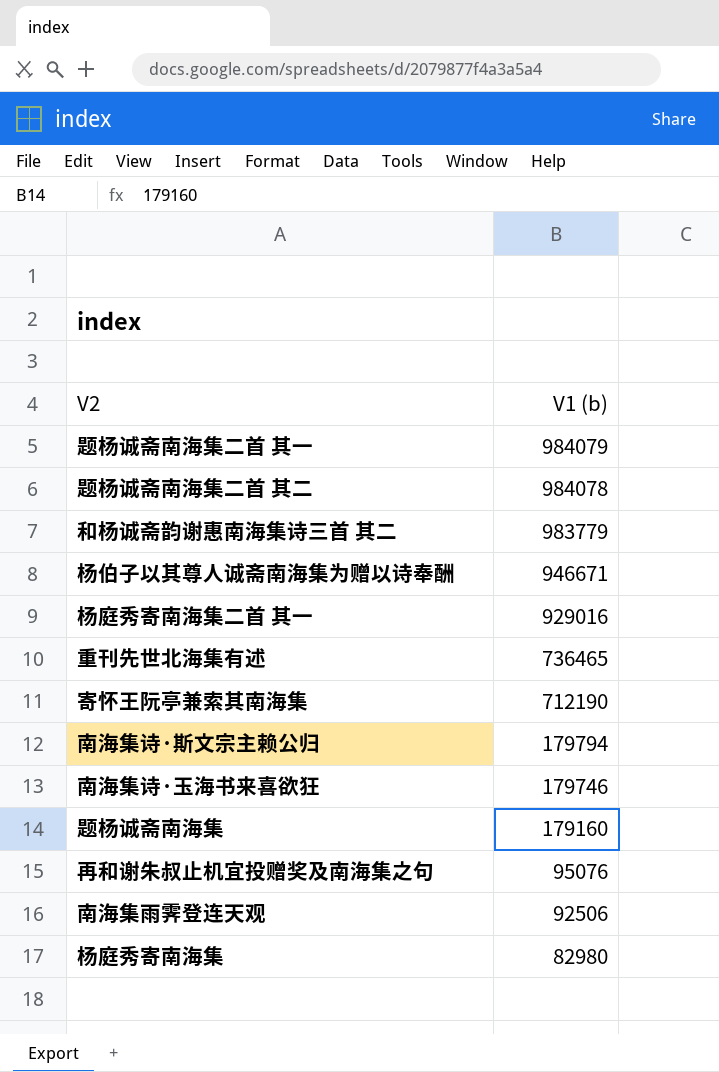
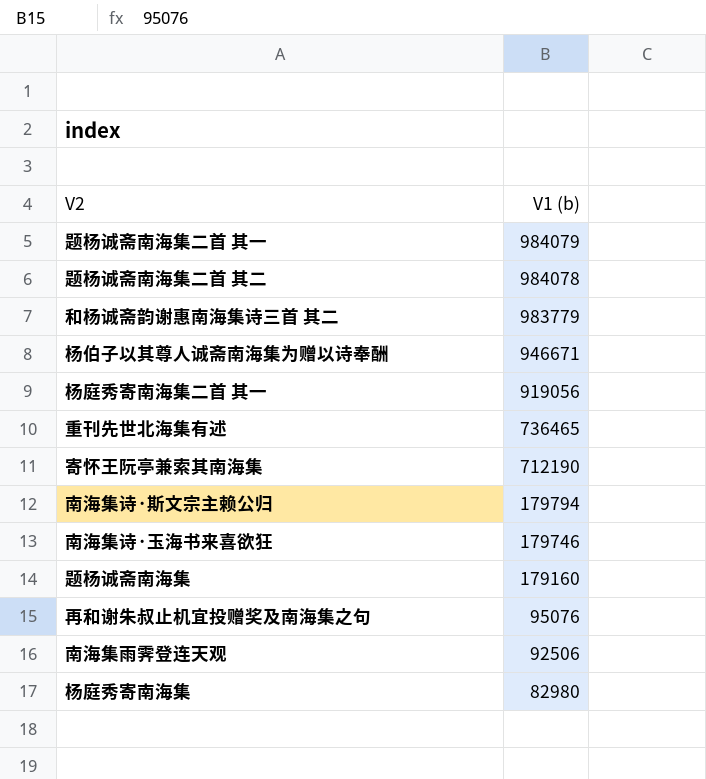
杨庭秀寄南海集二首 其一 | V1 (b): 929016 -> 919056

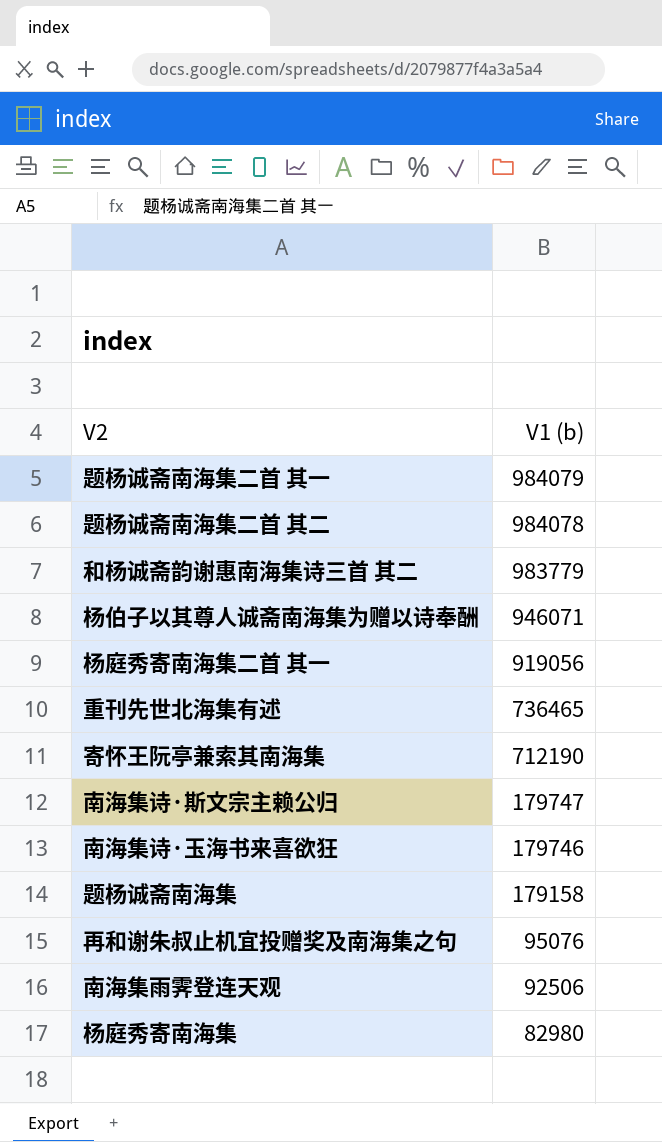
杨伯子以其尊人诚斋南海集为赠以诗奉酬 | V1 (b): 946671 -> 946071
南海集诗·斯文宗主赖公归 | V1 (b): 179794 -> 179747
题杨诚斋南海集 | V1 (b): 179160 -> 179158

